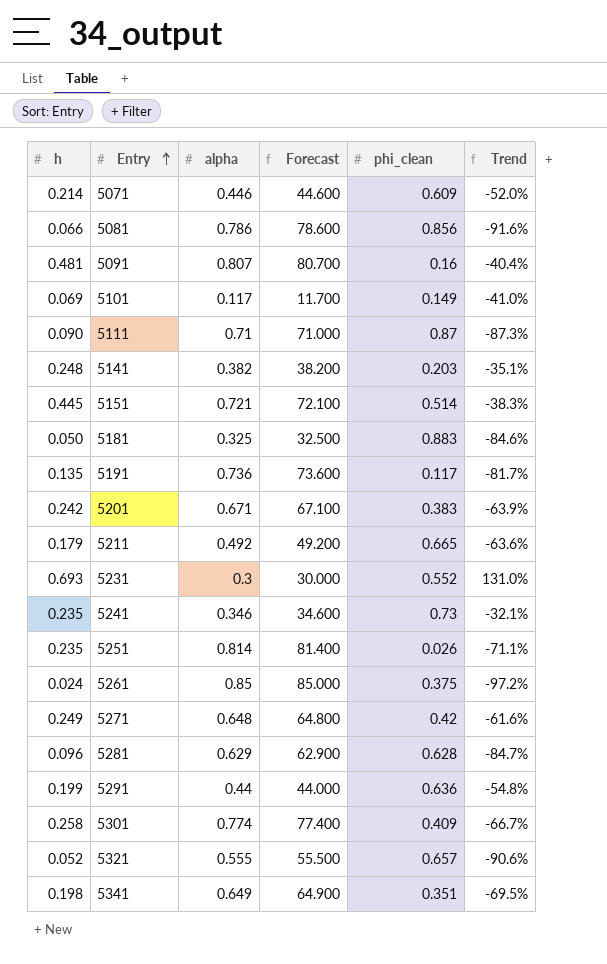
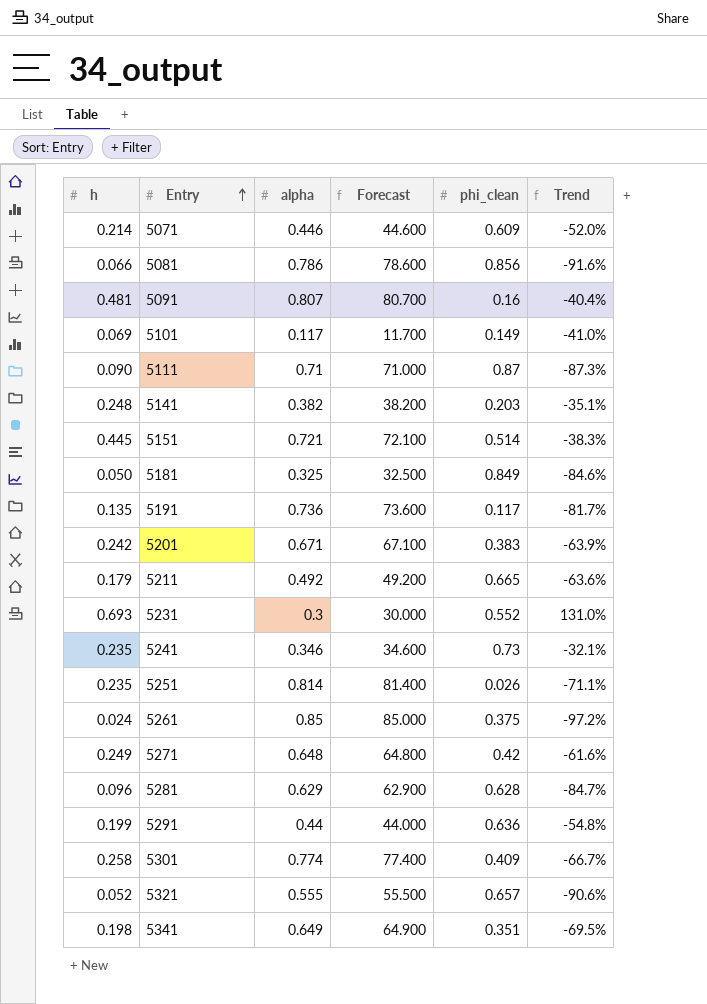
5181 | phi_clean: 0.883 -> 0.849

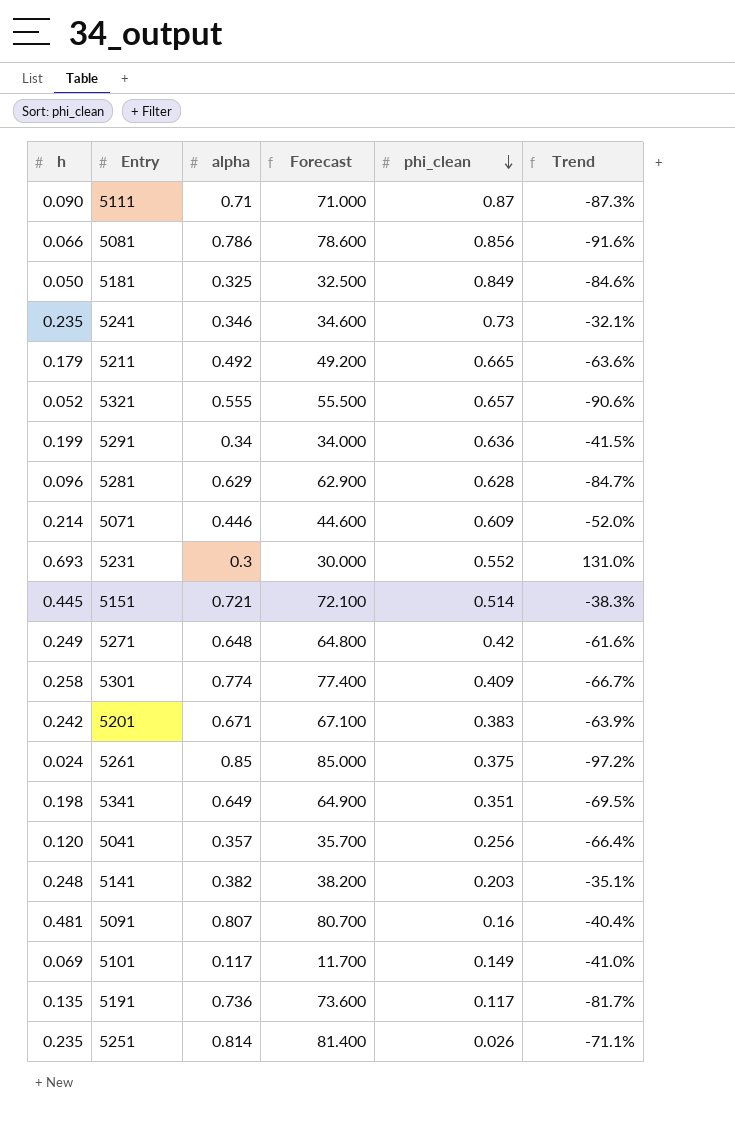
row order: Entry ascending -> phi_clean descending
5291 | alpha: 0.44 -> 0.34
5291 | Forecast: 44.000 -> 34.000
5291 | Trend: -54.8% -> -41.5%
row 5041: none -> 0.120 | 0.357 | 35.700 | 0.256 | -66.4%

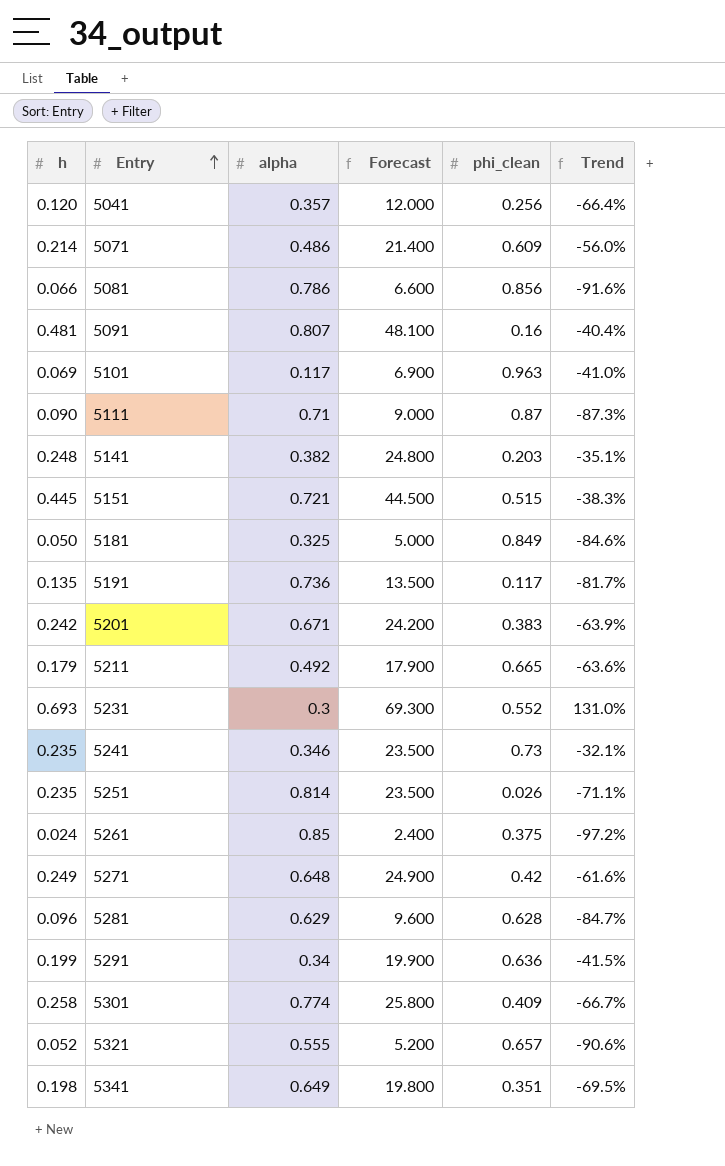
row order: phi_clean descending -> Entry ascending
column Forecast | formula: [alpha] * 100 -> [h] * 100
5071 | alpha: 0.446 -> 0.486
5071 | Trend: -52.0% -> -56.0%
5101 | phi_clean: 0.149 -> 0.963
5151 | phi_clean: 0.514 -> 0.515

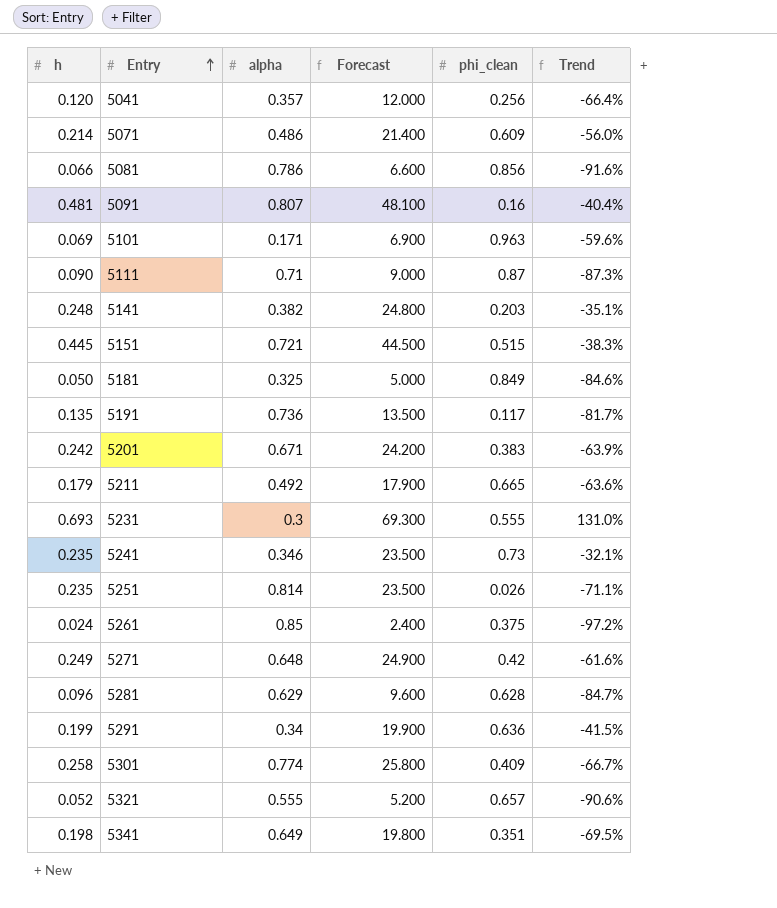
5101 | alpha: 0.117 -> 0.171
5101 | Trend: -41.0% -> -59.6%
5231 | phi_clean: 0.552 -> 0.555

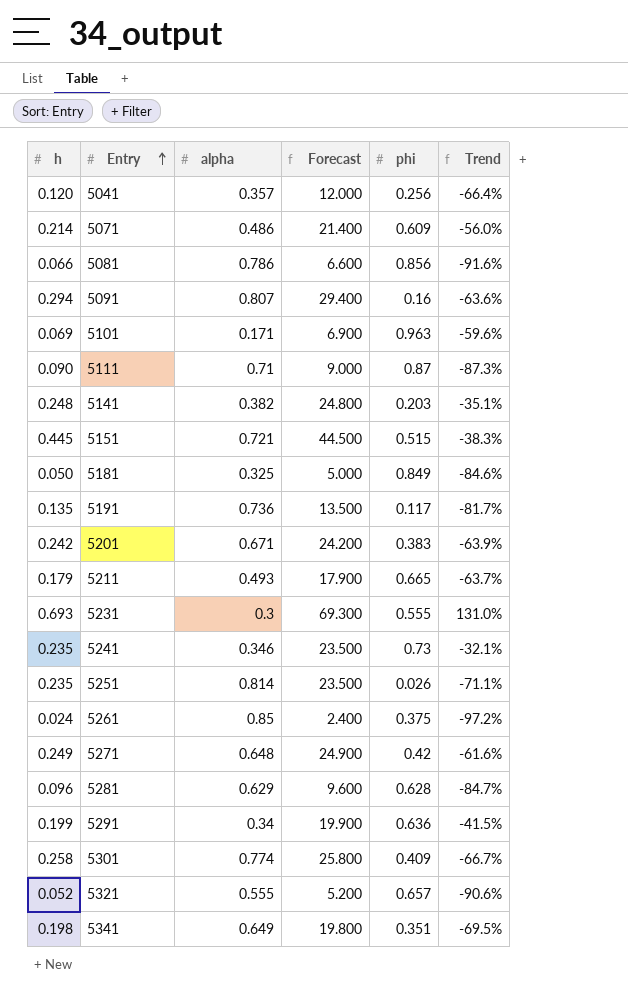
column name: phi_clean -> phi
5091 | h: 0.481 -> 0.294
5091 | Forecast: 48.100 -> 29.400
5091 | Trend: -40.4% -> -63.6%
5211 | alpha: 0.492 -> 0.493
5211 | Trend: -63.6% -> -63.7%

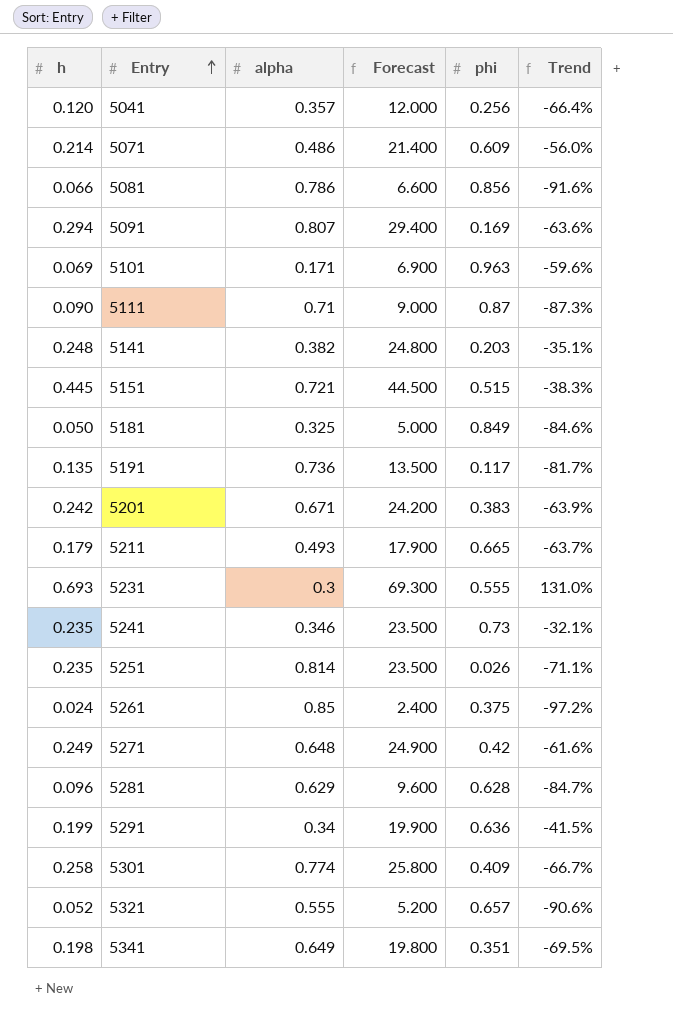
5091 | phi: 0.16 -> 0.169

